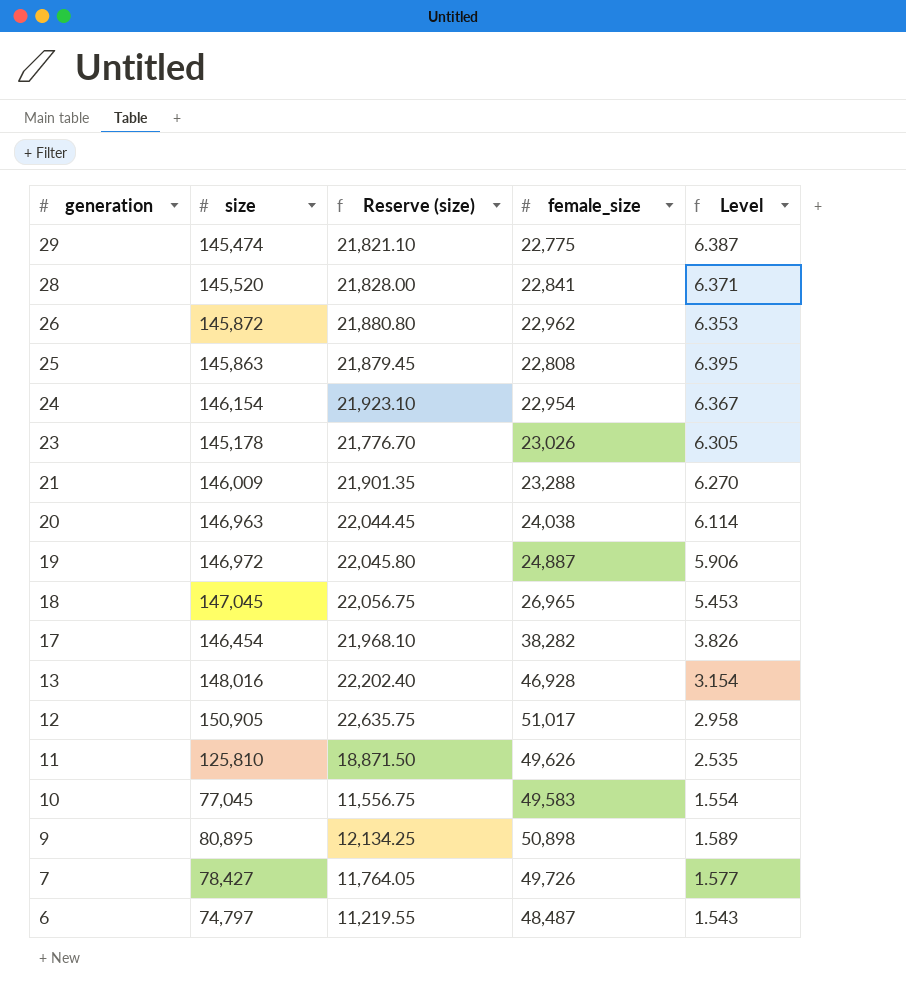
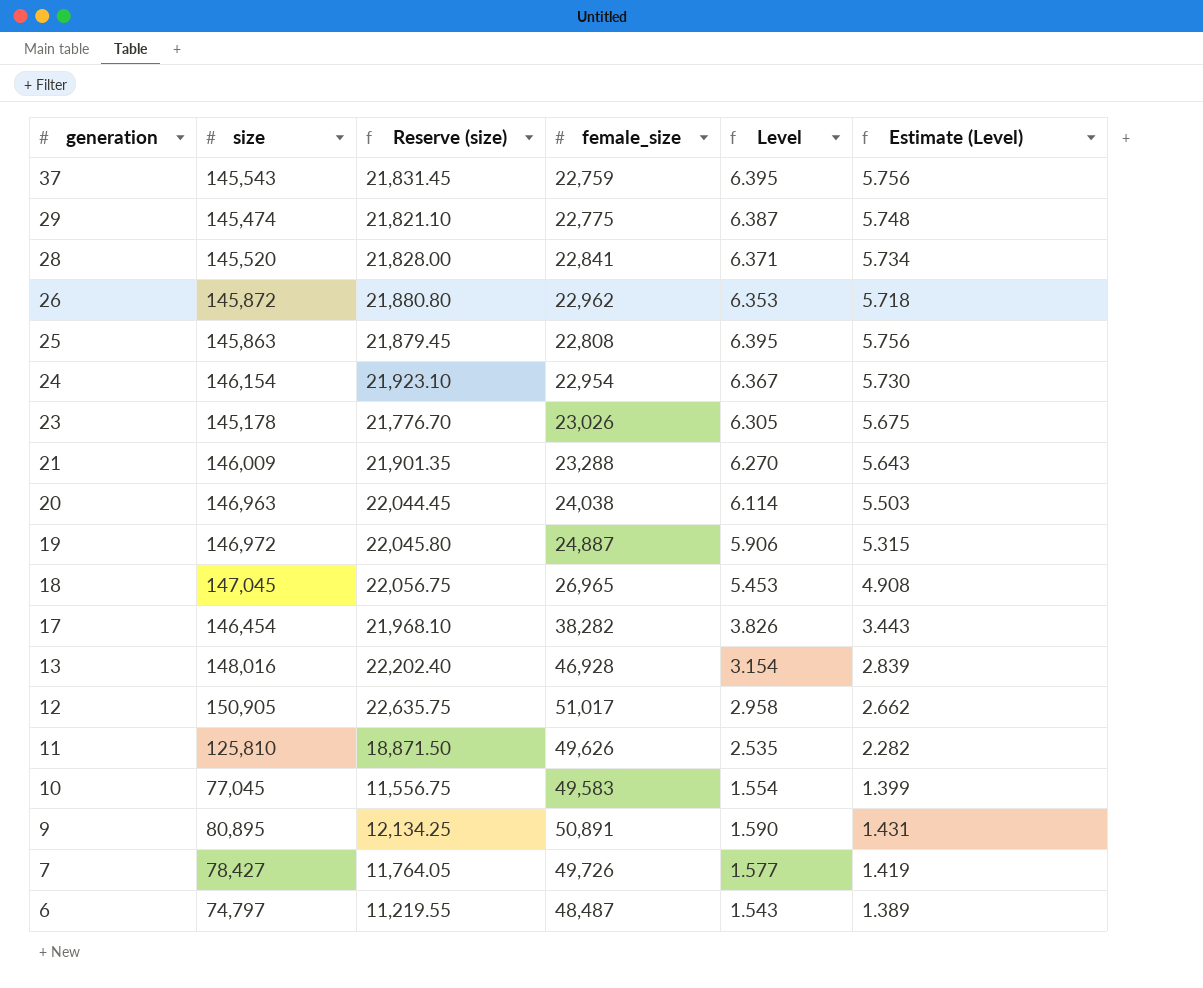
column Estimate (Level) | formula: none -> [Level] * 0.9
row 37: none -> 145,543 | 21,831.45 | 22,759 | 6.395 | 5.756
9 | female_size: 50,898 -> 50,891
9 | Level: 1.589 -> 1.590

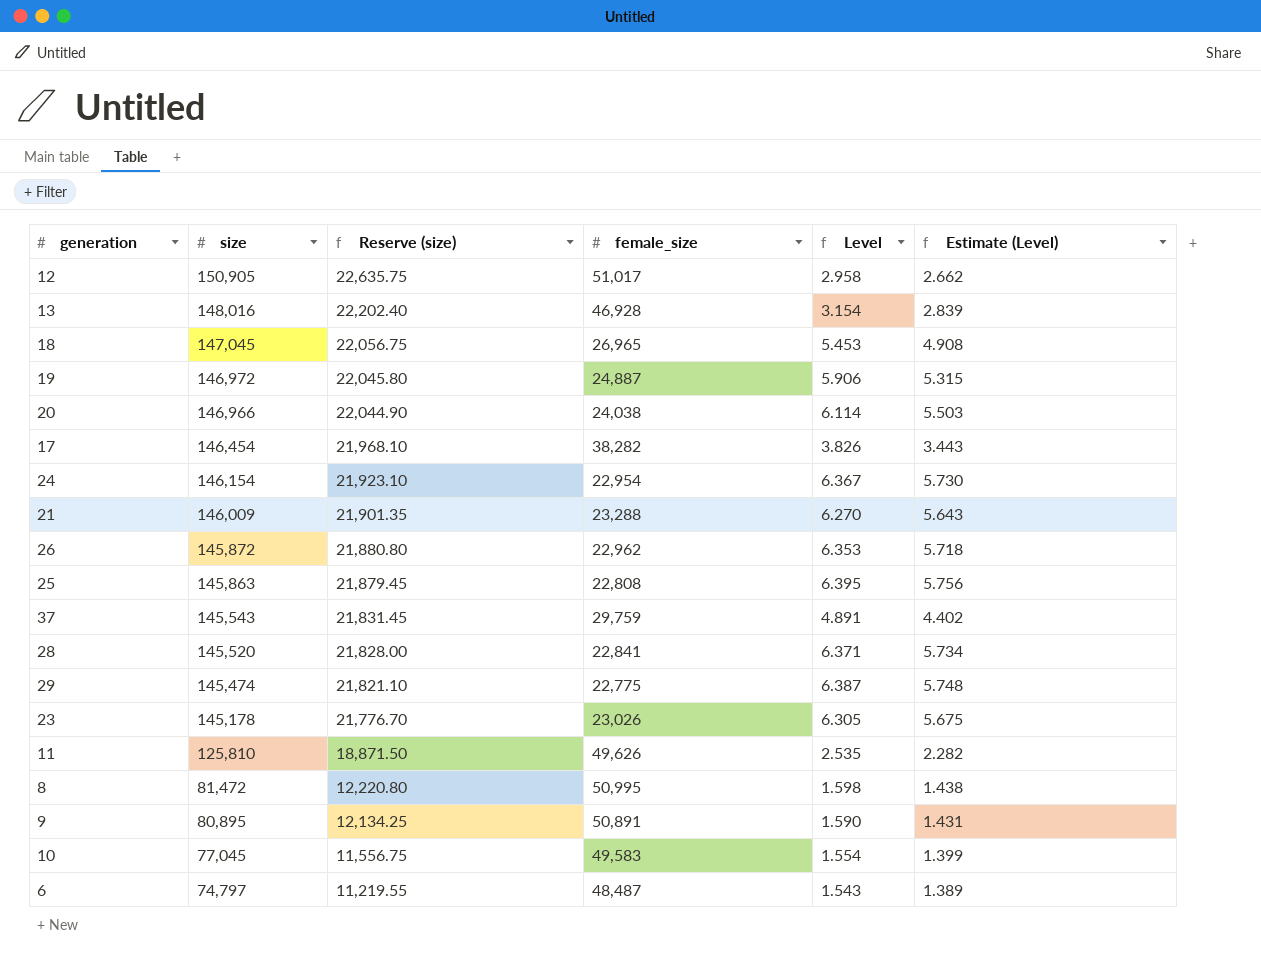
row order: generation descending -> size descending
row 7: 78,427 | 11,764.05 | 49,726 | 1.577 | 1.419 -> none
20 | size: 146,963 -> 146,966
20 | Reserve (size): 22,044.45 -> 22,044.90
37 | female_size: 22,759 -> 29,759
37 | Level: 6.395 -> 4.891
37 | Estimate (Level): 5.756 -> 4.402
row 8: none -> 81,472 | 12,220.80 | 50,995 | 1.598 | 1.438

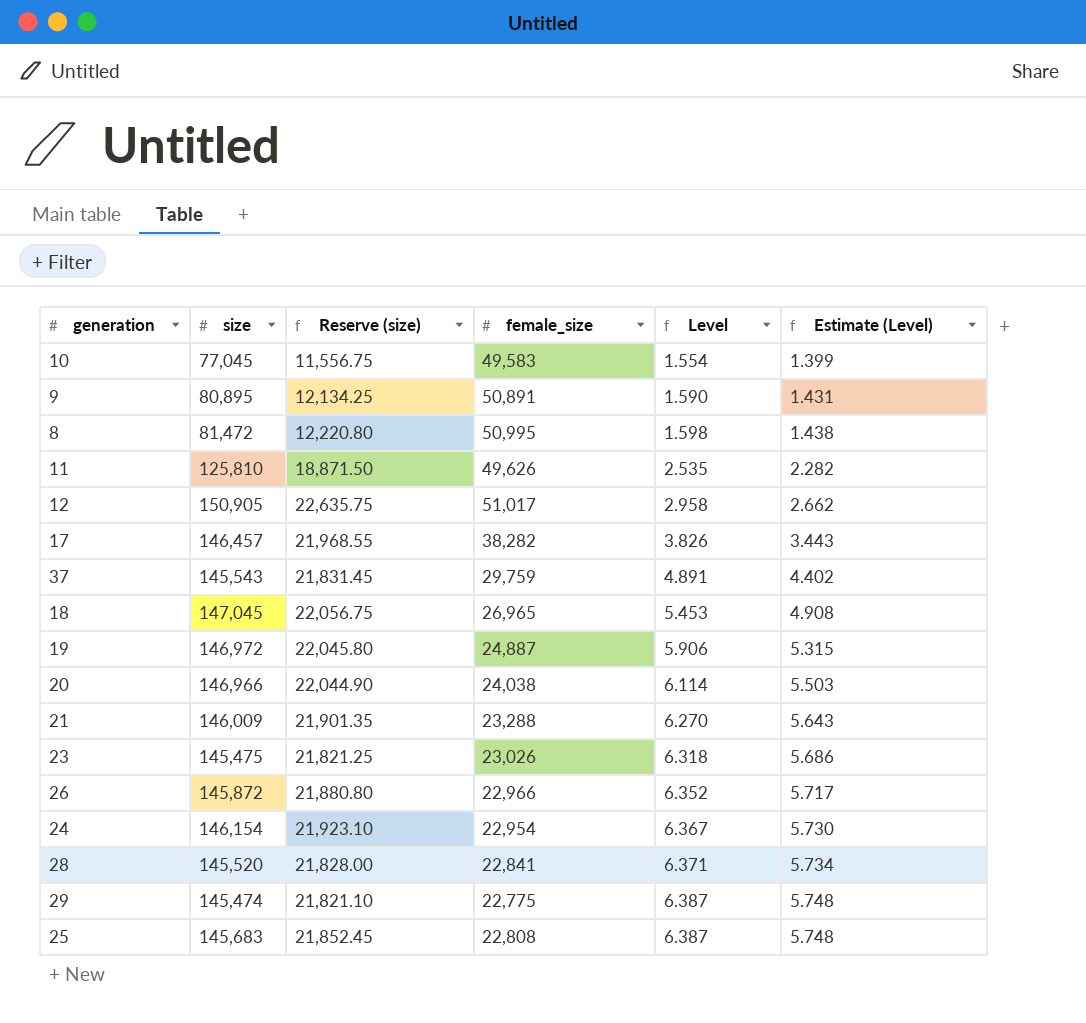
row order: size descending -> Level ascending
row 13: 148,016 | 22,202.40 | 46,928 | 3.154 | 2.839 -> none
row 6: 74,797 | 11,219.55 | 48,487 | 1.543 | 1.389 -> none
17 | size: 146,454 -> 146,457
17 | Reserve (size): 21,968.10 -> 21,968.55
23 | size: 145,178 -> 145,475
23 | Reserve (size): 21,776.70 -> 21,821.25
23 | Level: 6.305 -> 6.318
23 | Estimate (Level): 5.675 -> 5.686
26 | female_size: 22,962 -> 22,966
26 | Level: 6.353 -> 6.352
26 | Estimate (Level): 5.718 -> 5.717
25 | size: 145,863 -> 145,683
25 | Reserve (size): 21,879.45 -> 21,852.45
25 | Level: 6.395 -> 6.387
25 | Estimate (Level): 5.756 -> 5.748

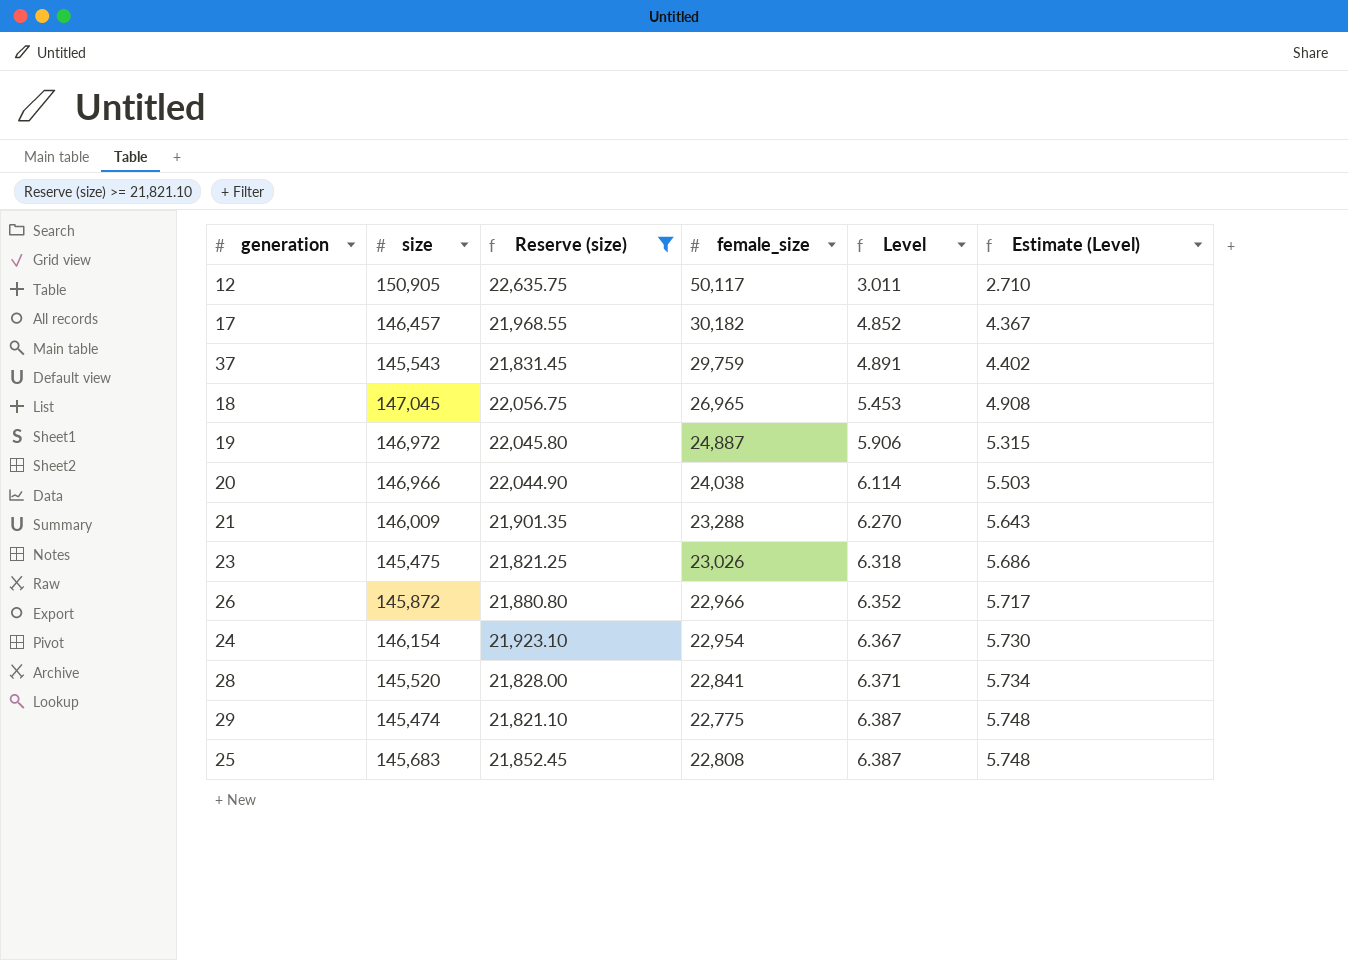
filter: none -> Reserve (size) >= 21,821.10
12 | female_size: 51,017 -> 50,117
12 | Level: 2.958 -> 3.011
12 | Estimate (Level): 2.662 -> 2.710
17 | female_size: 38,282 -> 30,182
17 | Level: 3.826 -> 4.852
17 | Estimate (Level): 3.443 -> 4.367

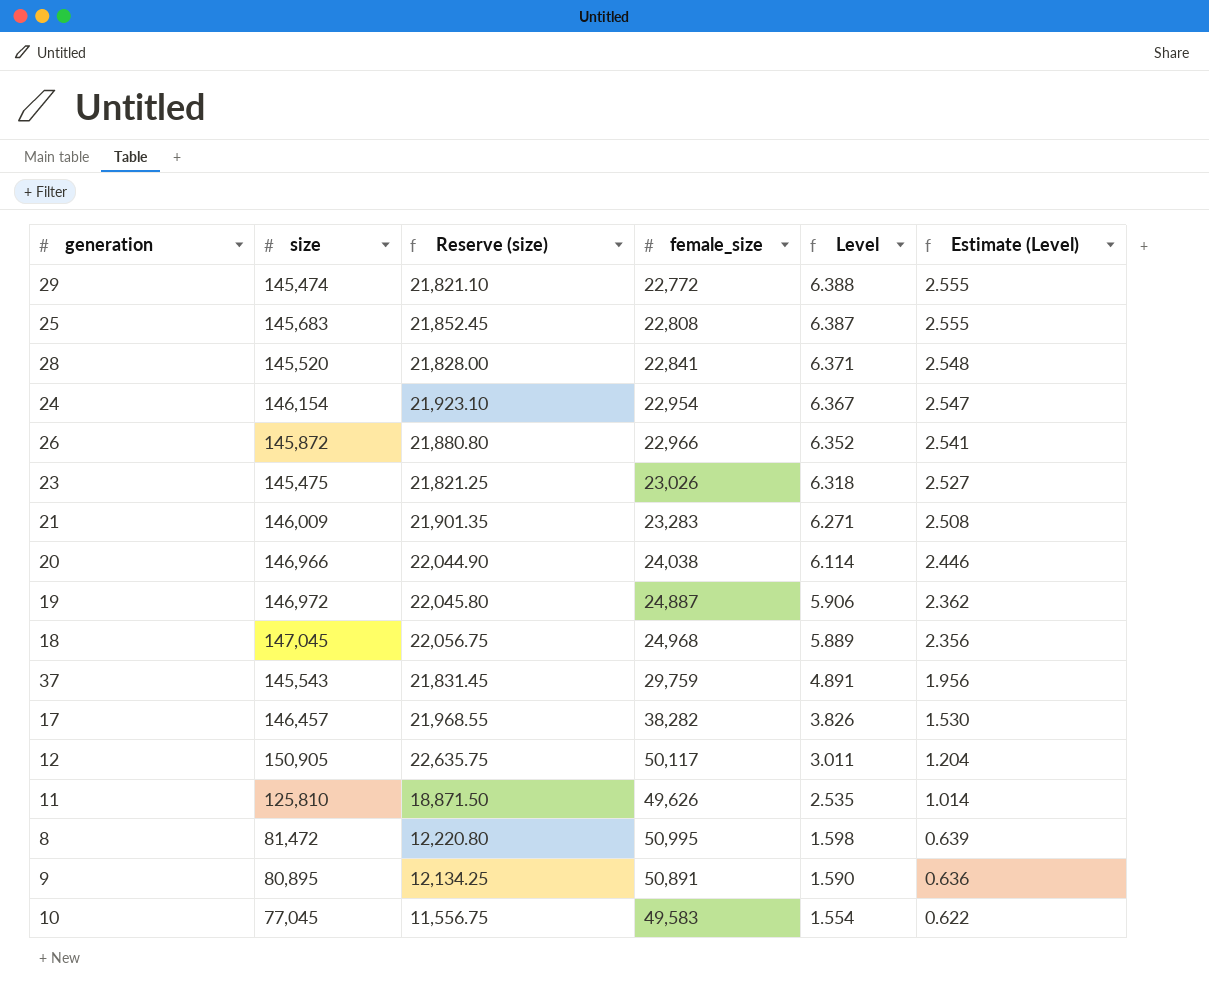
filter: Reserve (size) >= 21,821.10 -> none
row order: Level ascending -> Level descending
column Estimate (Level) | formula: [Level] * 0.9 -> [Level] * 0.4
29 | female_size: 22,775 -> 22,772
29 | Level: 6.387 -> 6.388
21 | female_size: 23,288 -> 23,283
21 | Level: 6.270 -> 6.271
18 | female_size: 26,965 -> 24,968
18 | Level: 5.453 -> 5.889
17 | female_size: 30,182 -> 38,282
17 | Level: 4.852 -> 3.826

